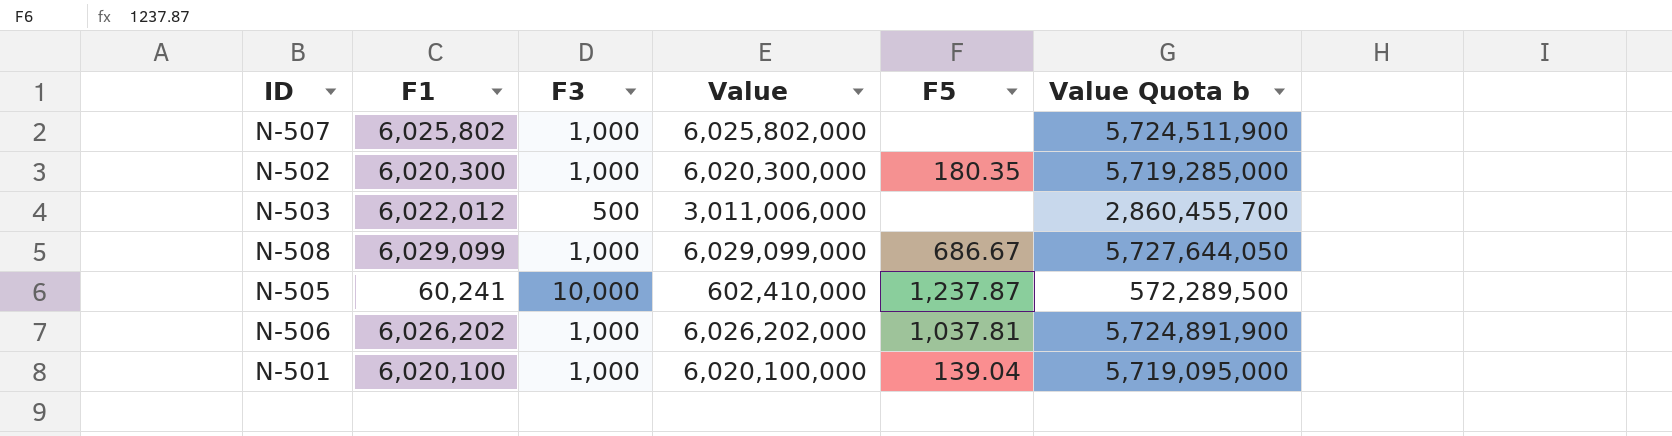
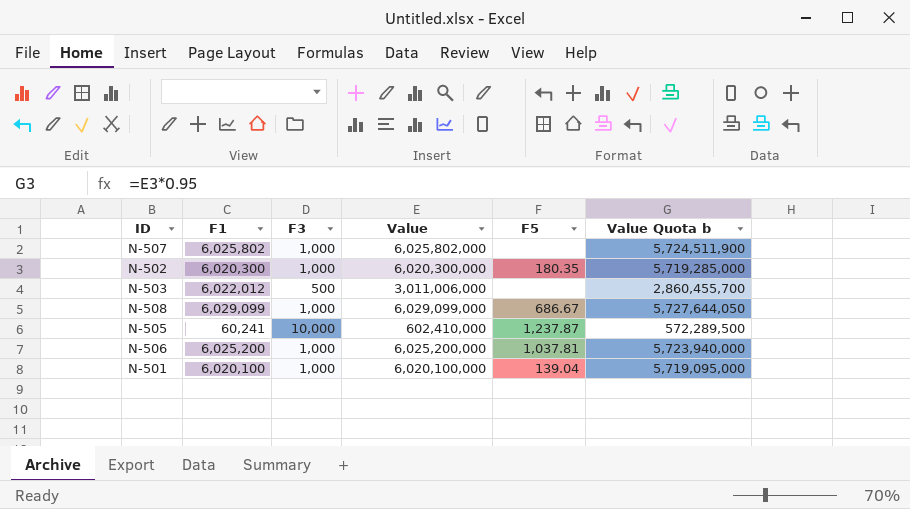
N-506 | F1: 6,026,202 -> 6,025,200
N-506 | Value: 6,026,202,000 -> 6,025,200,000
N-506 | Value Quota b: 5,724,891,900 -> 5,723,940,000

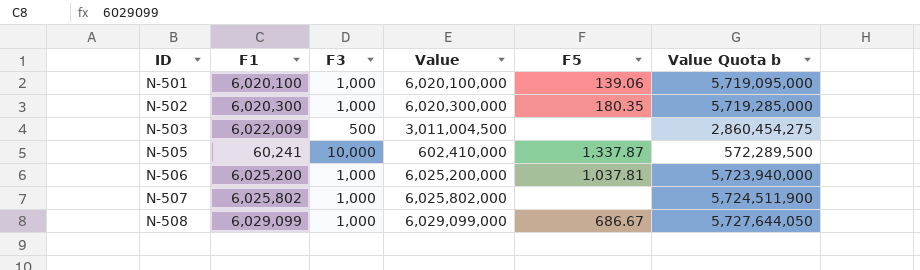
row order: none -> ID ascending
N-501 | F5: 139.04 -> 139.06
N-503 | F1: 6,022,012 -> 6,022,009
N-503 | Value: 3,011,006,000 -> 3,011,004,500
N-503 | Value Quota b: 2,860,455,700 -> 2,860,454,275
N-505 | F5: 1,237.87 -> 1,337.87

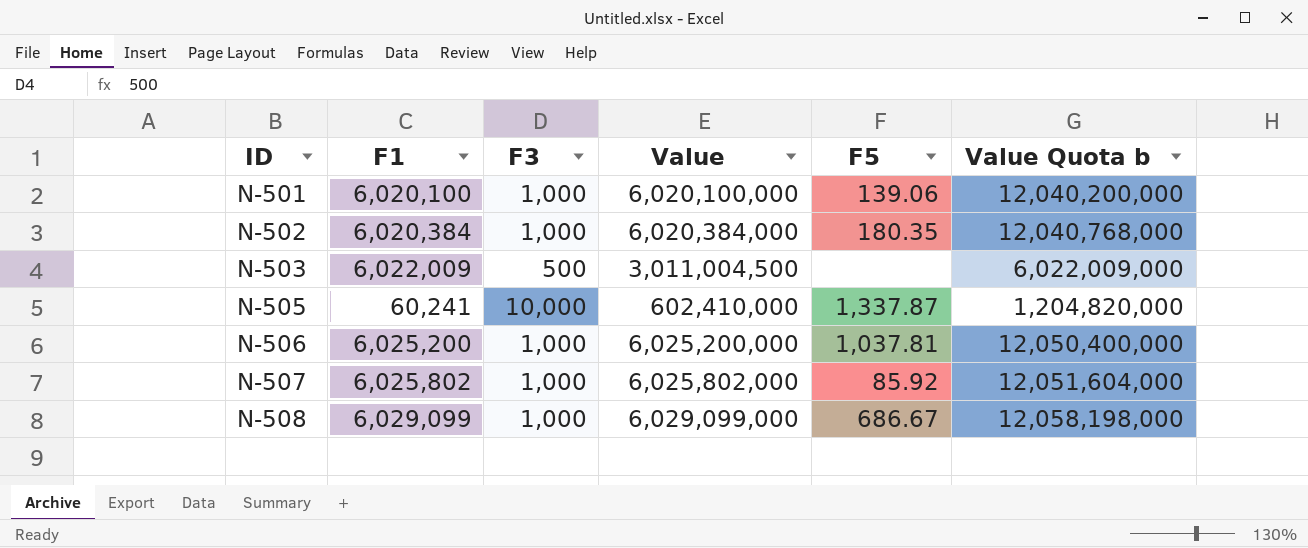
column Value Quota b | formula: [Value] * 0.95 -> [Value] * 2
N-502 | F1: 6,020,300 -> 6,020,384
N-502 | Value: 6,020,300,000 -> 6,020,384,000
N-507 | F5: none -> 85.92

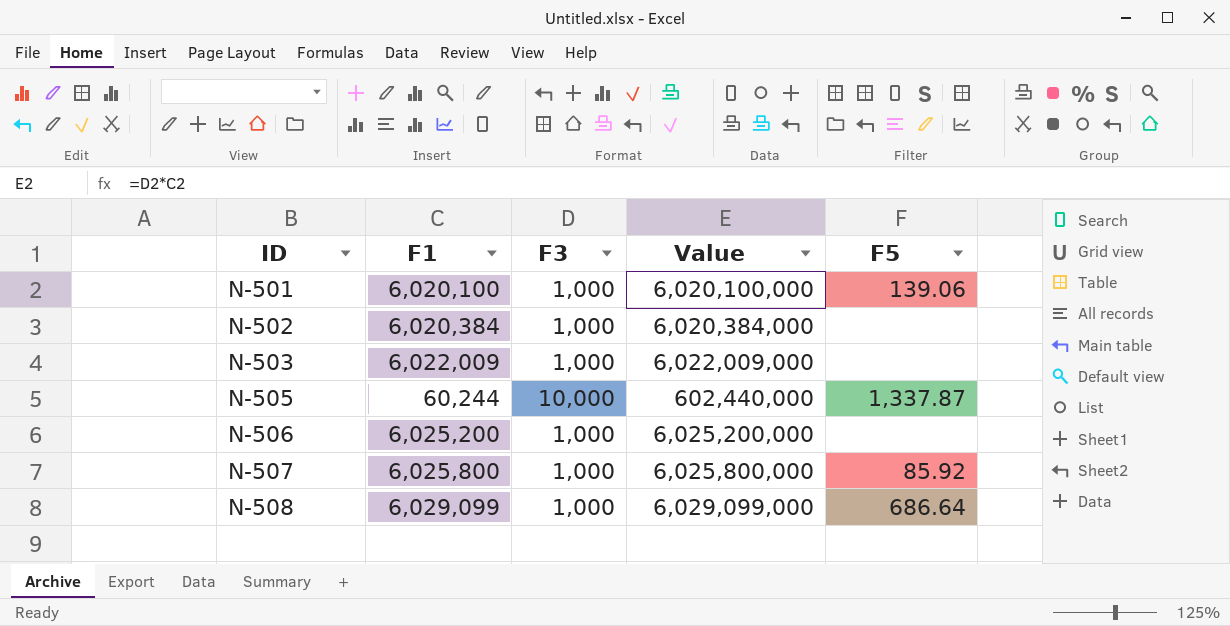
column Value Quota b | formula: [Value] * 2 -> none
N-502 | F5: 180.35 -> none
N-503 | F3: 500 -> 1,000
N-503 | Value: 3,011,004,500 -> 6,022,009,000
N-505 | F1: 60,241 -> 60,244
N-505 | Value: 602,410,000 -> 602,440,000
N-506 | F5: 1,037.81 -> none
N-507 | F1: 6,025,802 -> 6,025,800
N-507 | Value: 6,025,802,000 -> 6,025,800,000
N-508 | F5: 686.67 -> 686.64

